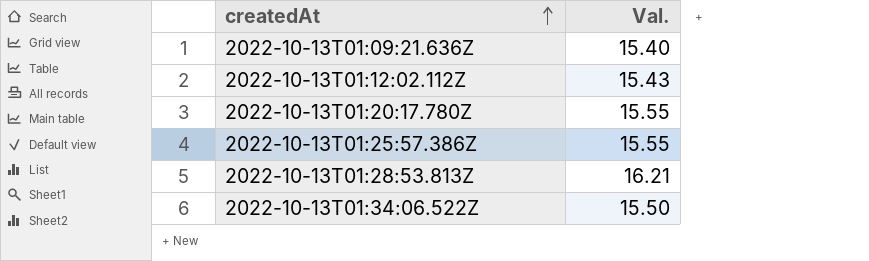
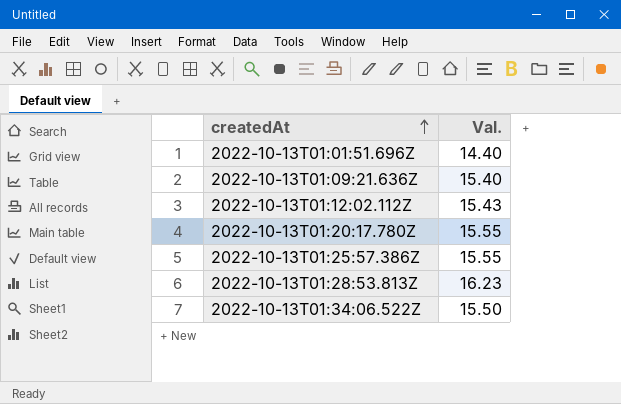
row 2022-10-13T01:01:51.696Z: none -> 14.40
2022-10-13T01:28:53.813Z | Val.: 16.21 -> 16.23

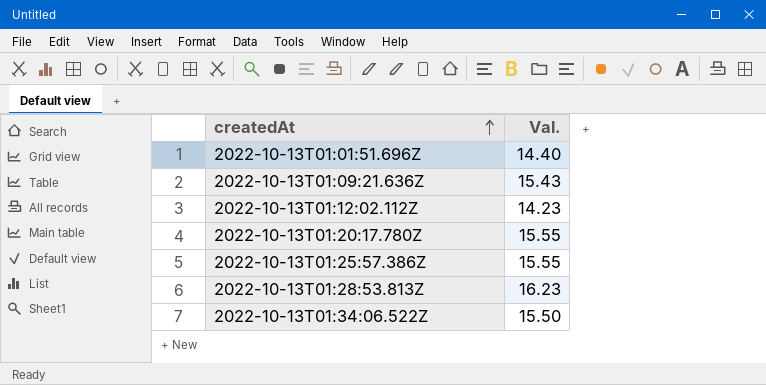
2022-10-13T01:09:21.636Z | Val.: 15.40 -> 15.43
2022-10-13T01:12:02.112Z | Val.: 15.43 -> 14.23

